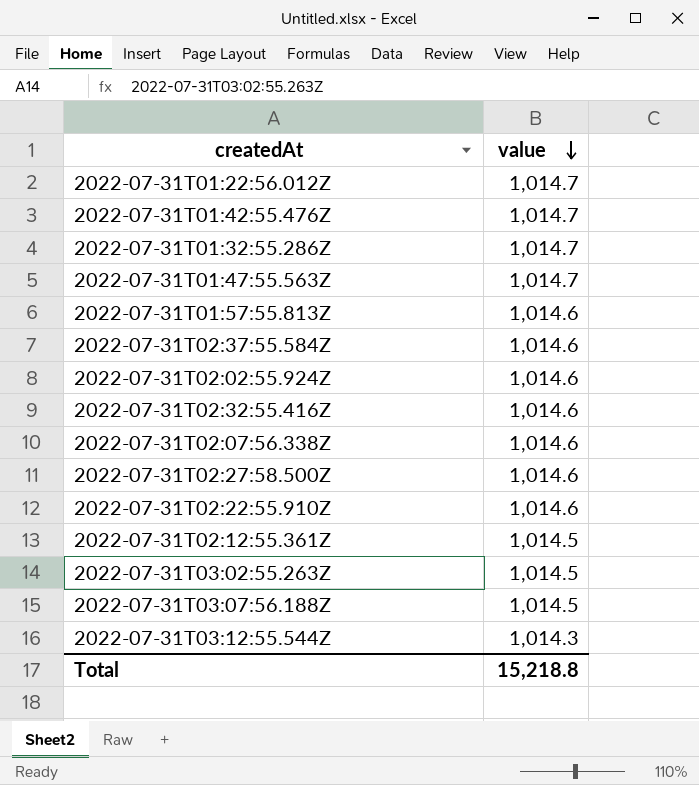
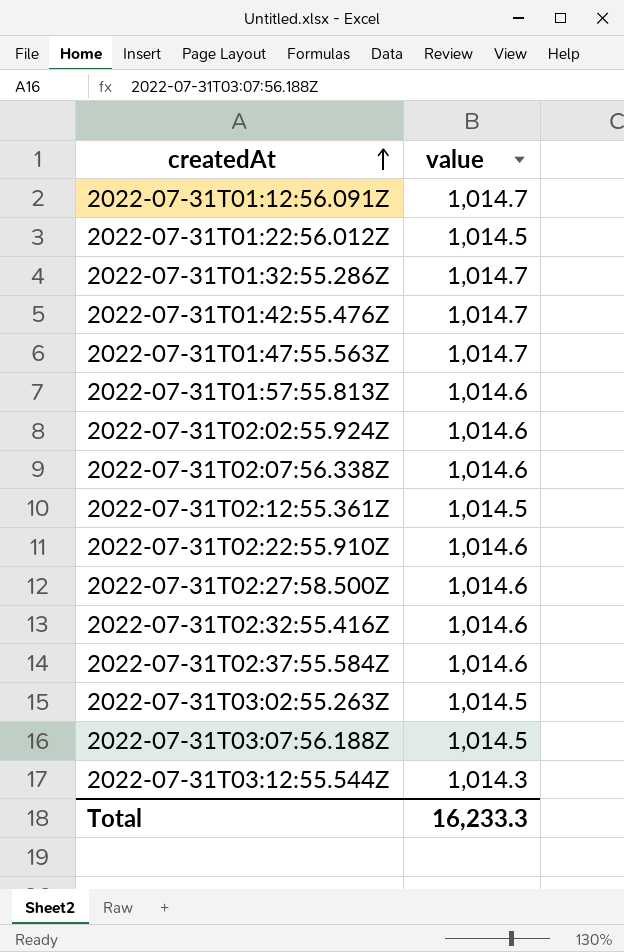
row order: value descending -> createdAt ascending
row 2022-07-31T01:12:56.091Z: none -> 1,014.7
2022-07-31T01:22:56.012Z | value: 1,014.7 -> 1,014.5
Total | value: 15,218.8 -> 16,233.3

